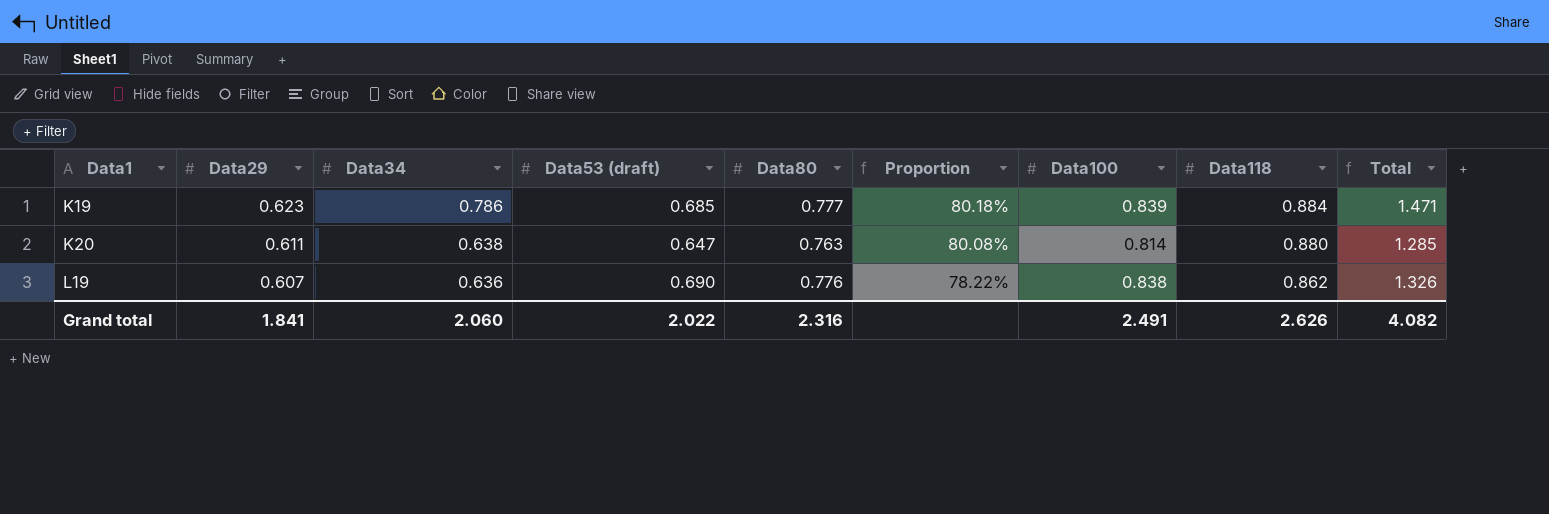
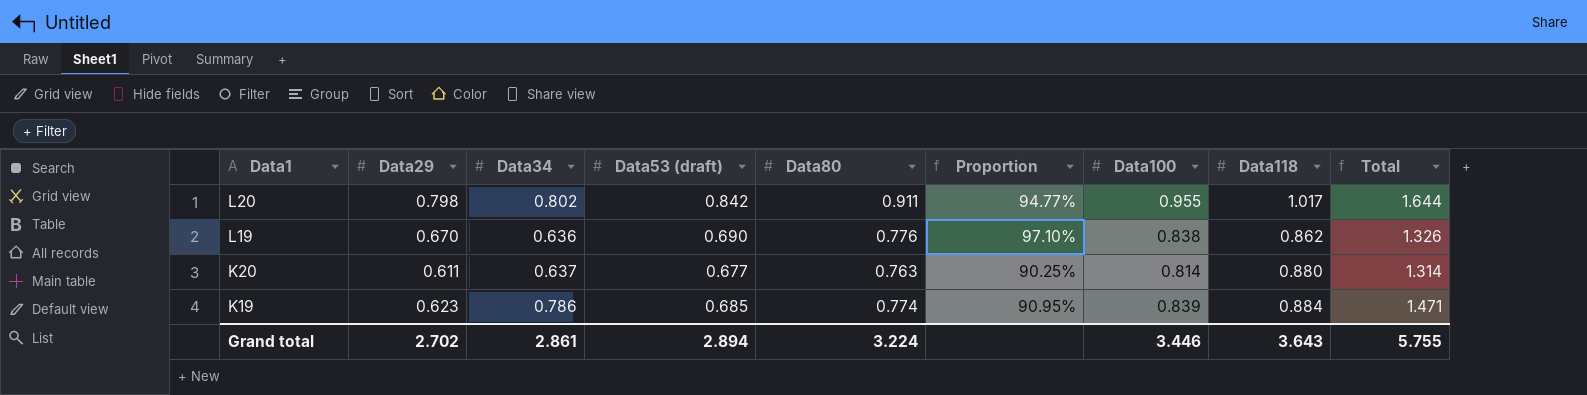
row order: Data1 ascending -> Data1 descending
column Proportion | formula: [Data29] / [Data80] -> [Data29] / [Data53 (draft)]
row L20: none -> 0.798 | 0.802 | 0.842 | 0.911 | 94.77% | 0.955 | 1.017 | 1.644
L19 | Data29: 0.607 -> 0.670
K20 | Data34: 0.638 -> 0.637
K20 | Data53 (draft): 0.647 -> 0.677
K20 | Total: 1.285 -> 1.314
K19 | Data80: 0.777 -> 0.774
Grand total | Data29: 1.841 -> 2.702
Grand total | Data34: 2.060 -> 2.861
Grand total | Data53 (draft): 2.022 -> 2.894
Grand total | Data80: 2.316 -> 3.224
Grand total | Data100: 2.491 -> 3.446
Grand total | Data118: 2.626 -> 3.643
Grand total | Total: 4.082 -> 5.755

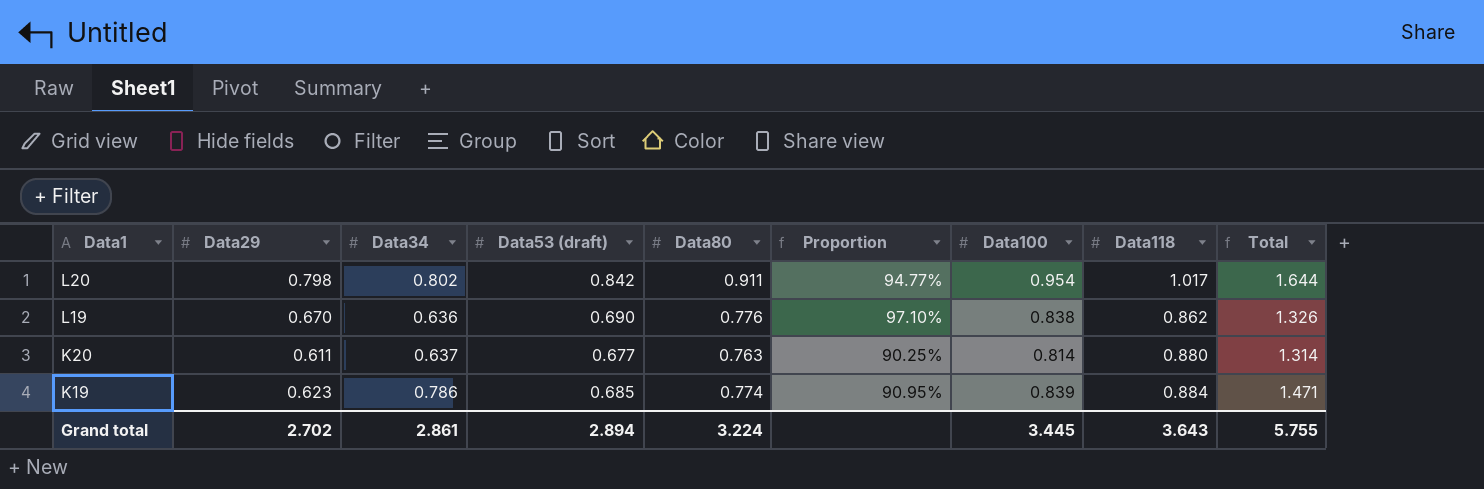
L20 | Data100: 0.955 -> 0.954
Grand total | Data100: 3.446 -> 3.445

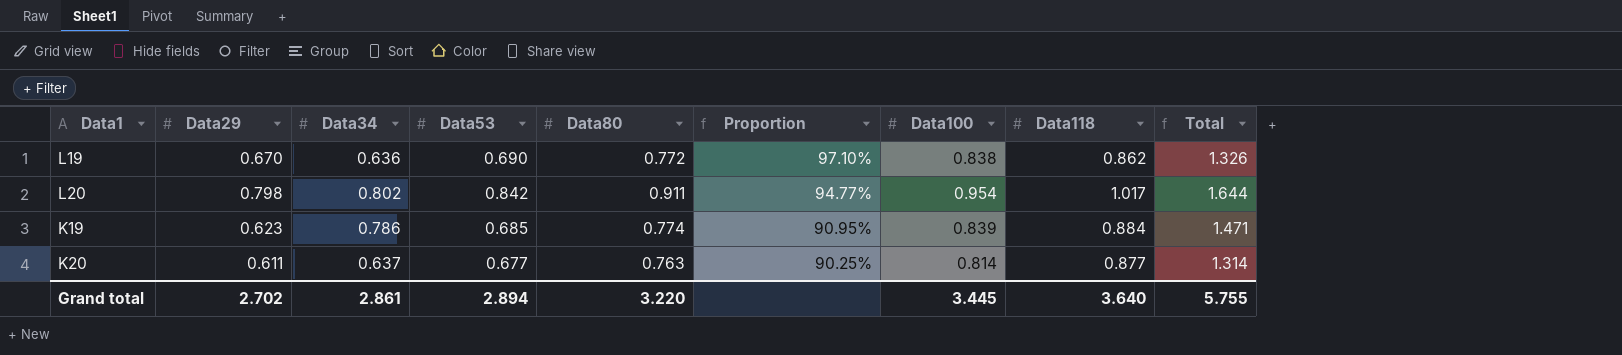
row order: Data1 descending -> Proportion descending
column name: Data53 (draft) -> Data53
L19 | Data80: 0.776 -> 0.772
K20 | Data118: 0.880 -> 0.877
Grand total | Data80: 3.224 -> 3.220
Grand total | Data118: 3.643 -> 3.640

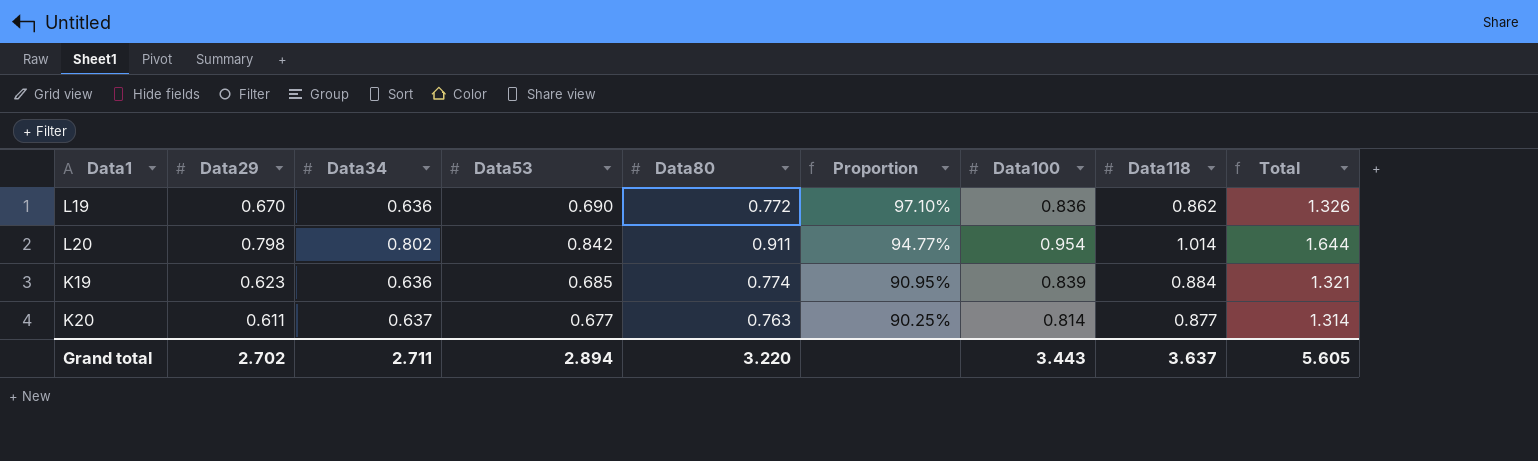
L19 | Data100: 0.838 -> 0.836
L20 | Data118: 1.017 -> 1.014
K19 | Data34: 0.786 -> 0.636
K19 | Total: 1.471 -> 1.321
Grand total | Data34: 2.861 -> 2.711
Grand total | Data100: 3.445 -> 3.443
Grand total | Data118: 3.640 -> 3.637
Grand total | Total: 5.755 -> 5.605

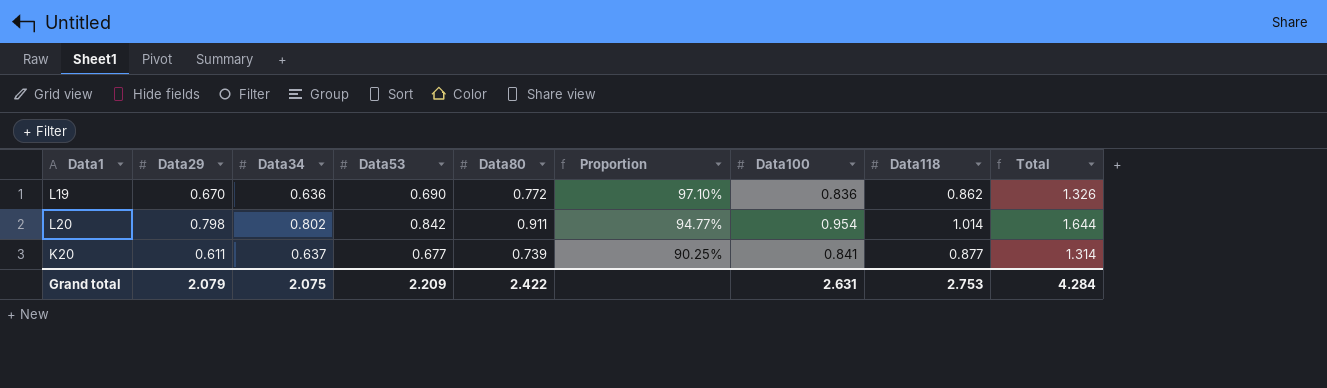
row K19: 0.623 | 0.636 | 0.685 | 0.774 | 90.95% | 0.839 | 0.884 | 1.321 -> none
K20 | Data80: 0.763 -> 0.739
K20 | Data100: 0.814 -> 0.841
Grand total | Data29: 2.702 -> 2.079
Grand total | Data34: 2.711 -> 2.075
Grand total | Data53: 2.894 -> 2.209
Grand total | Data80: 3.220 -> 2.422
Grand total | Data100: 3.443 -> 2.631
Grand total | Data118: 3.637 -> 2.753
Grand total | Total: 5.605 -> 4.284

